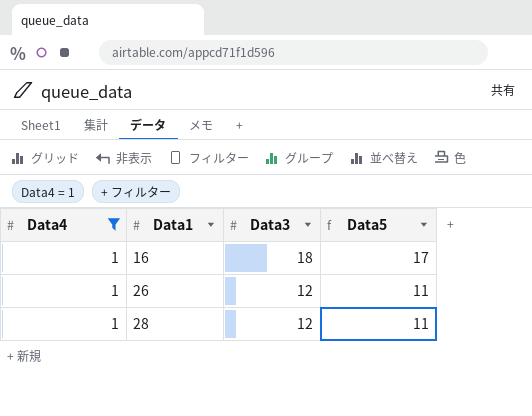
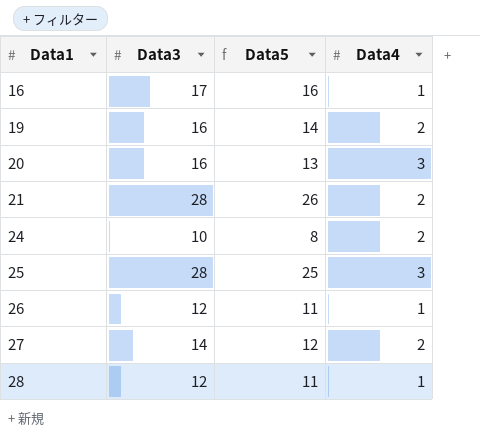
filter: Data4 = 1 -> none
column Data4 | position: 1 -> 4
16 | Data3: 18 -> 17
16 | Data5: 17 -> 16

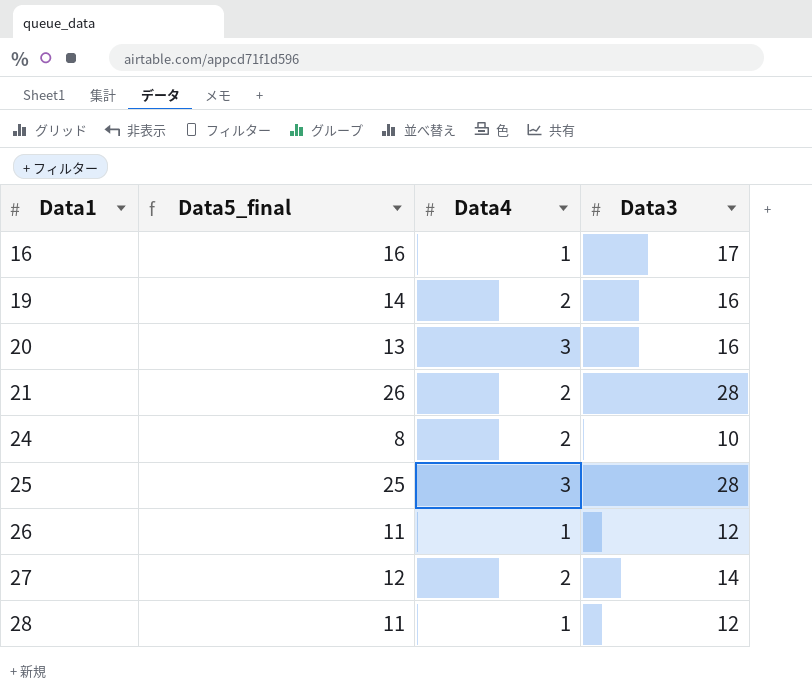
column name: Data5 -> Data5_final
column Data3 | position: 2 -> 4

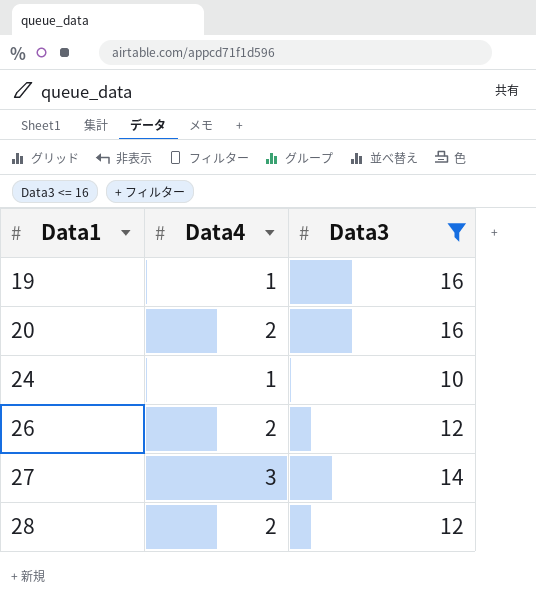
filter: none -> Data3 <= 16
column Data5_final | formula: [Data3] - [Data4] -> none
19 | Data4: 2 -> 1
20 | Data4: 3 -> 2
24 | Data4: 2 -> 1
26 | Data4: 1 -> 2
27 | Data4: 2 -> 3
28 | Data4: 1 -> 2

